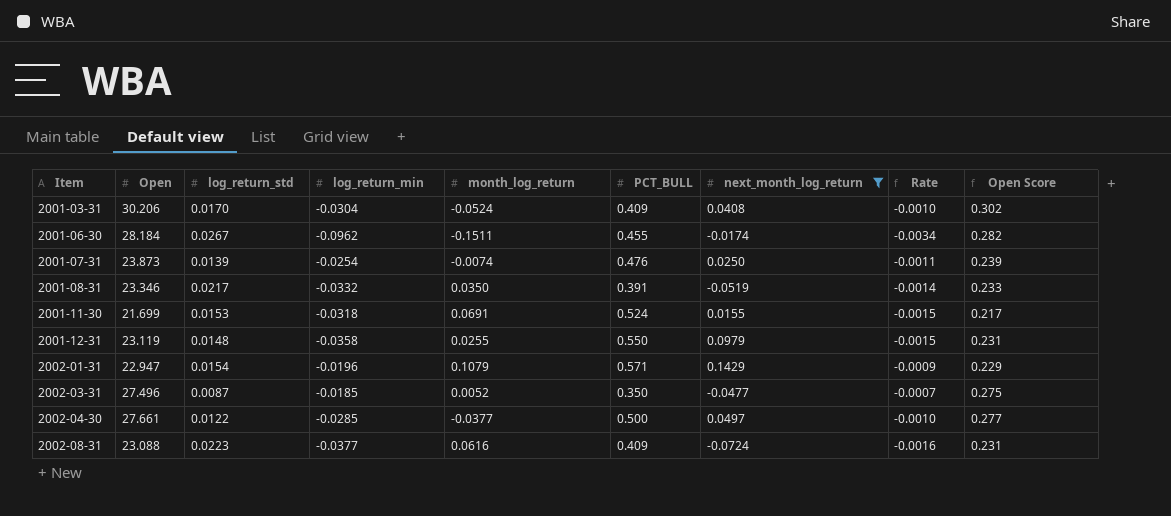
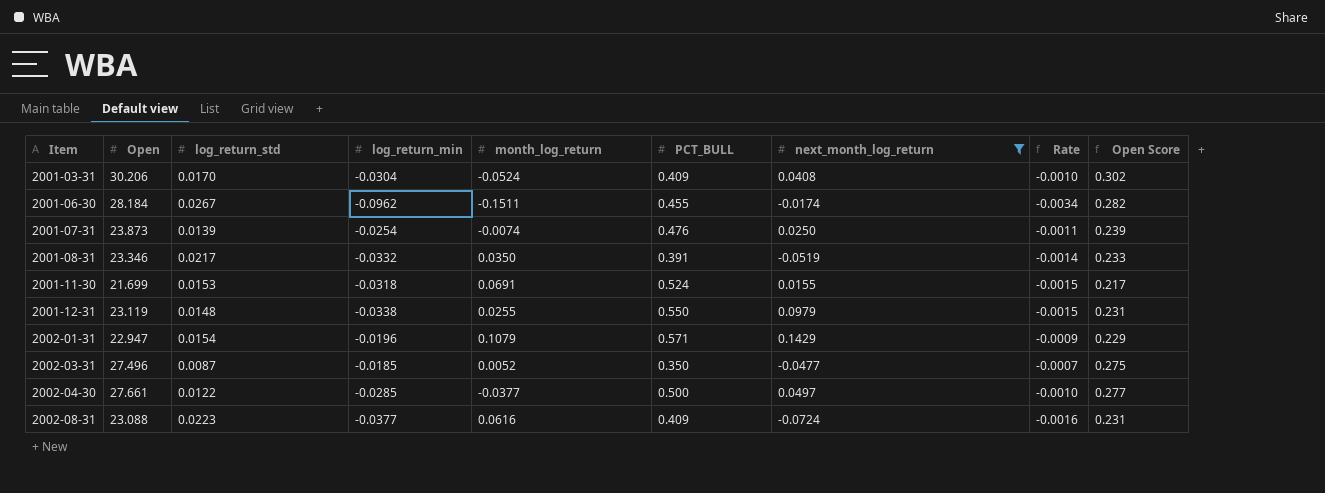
2001-12-31 | log_return_min: -0.0358 -> -0.0338

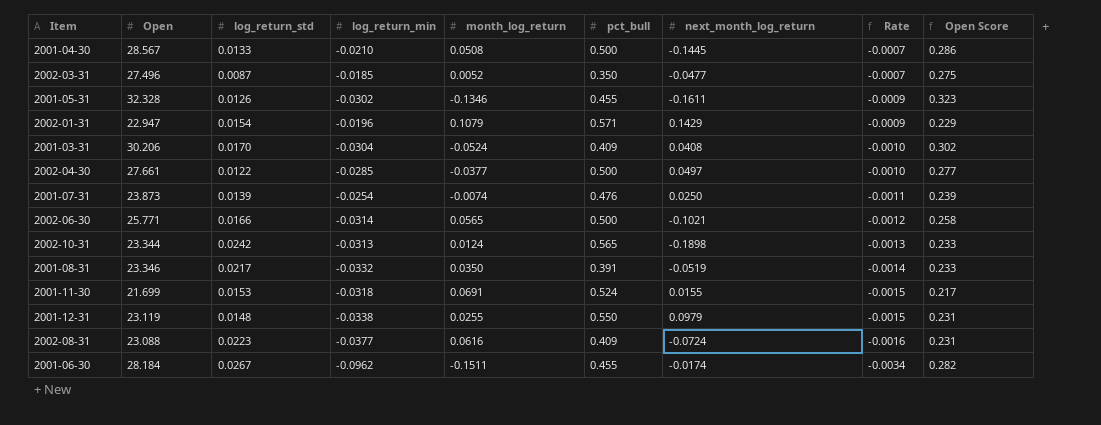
filter: next_month_log_return >= -0.0724 -> none
row order: Item ascending -> Rate descending
column name: PCT_BULL -> pct_bull

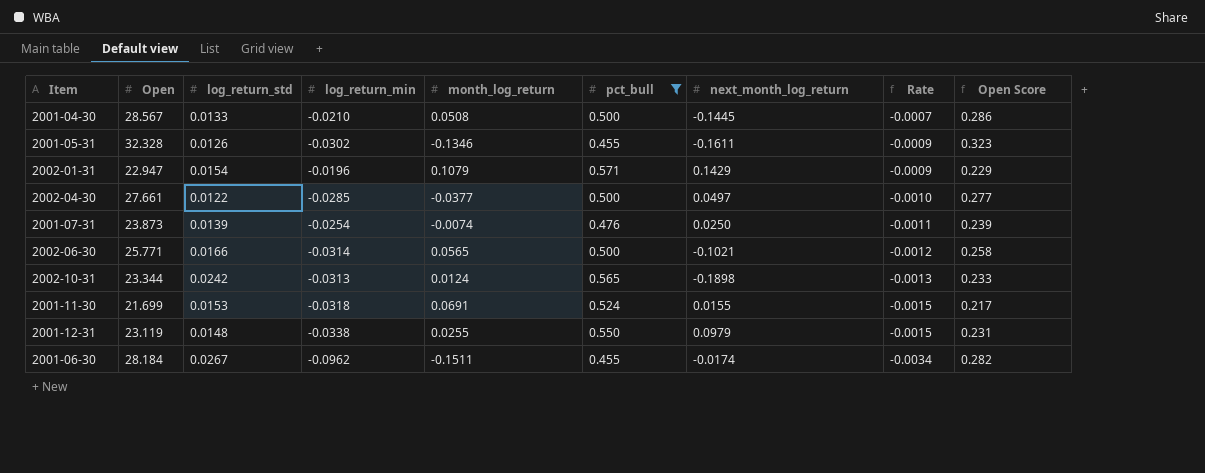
filter: none -> pct_bull >= 0.455

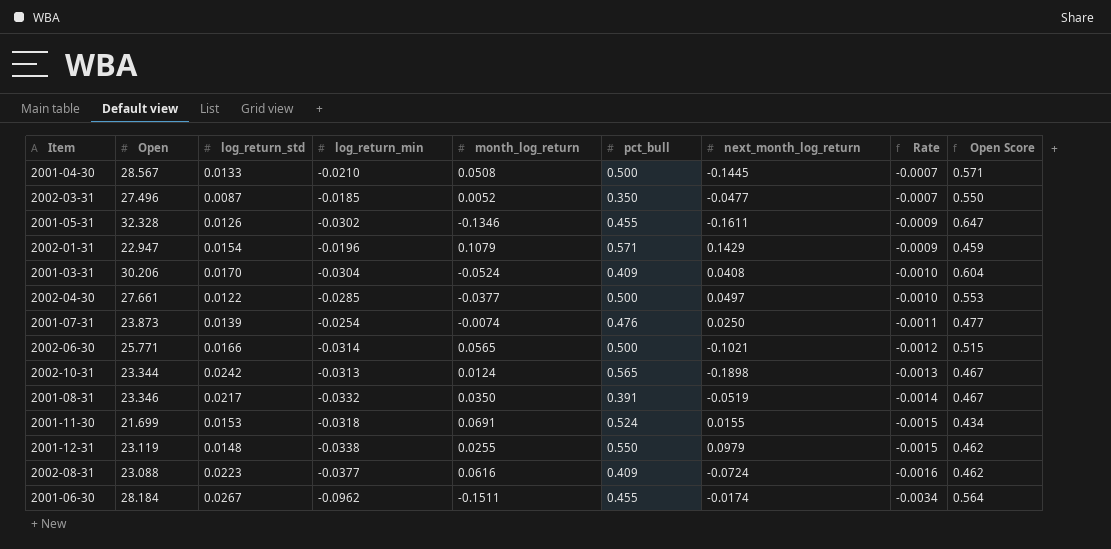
filter: pct_bull >= 0.455 -> none
column Open Score | formula: [Open] * 0.01 -> [Open] * 0.02

